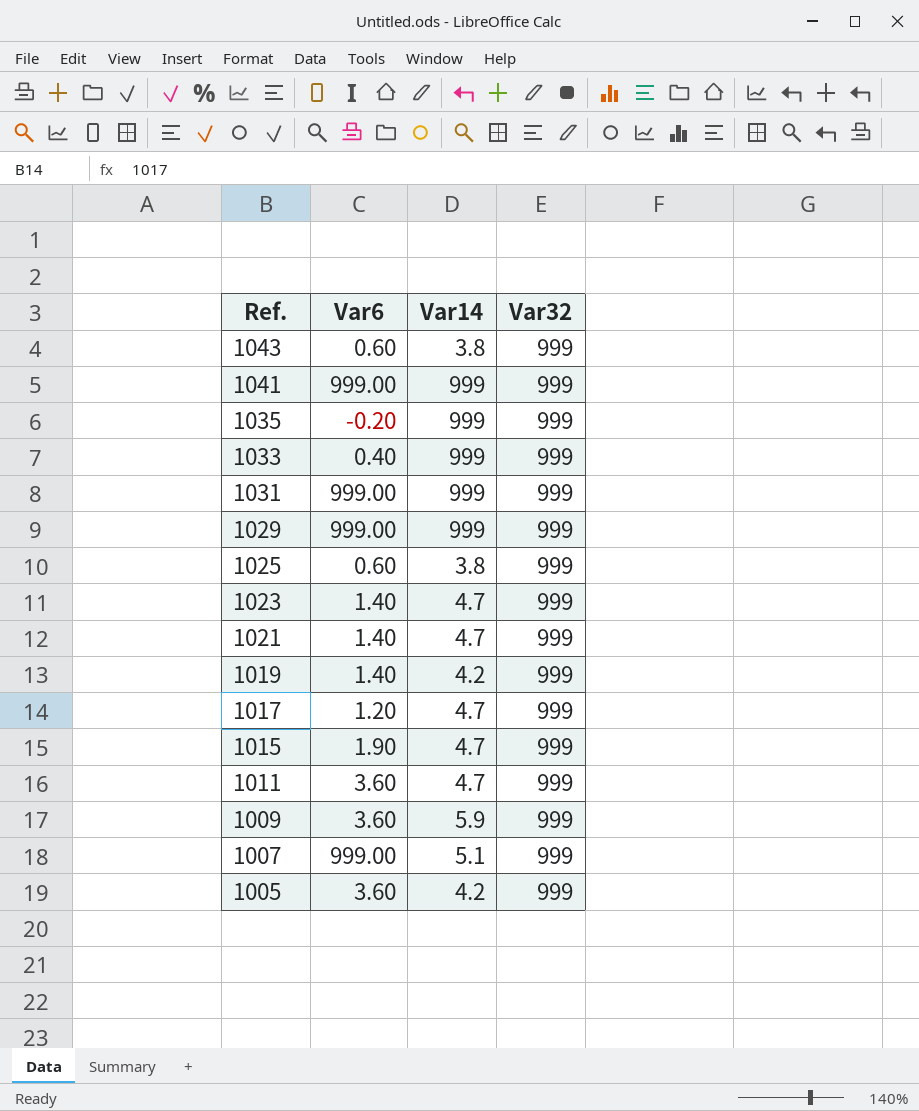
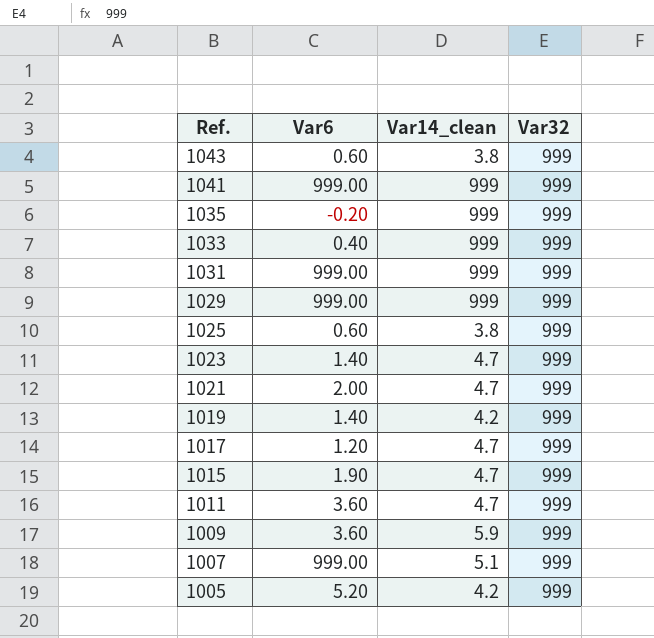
column name: Var14 -> Var14_clean
1021 | Var6: 1.40 -> 2.00
1005 | Var6: 3.60 -> 5.20

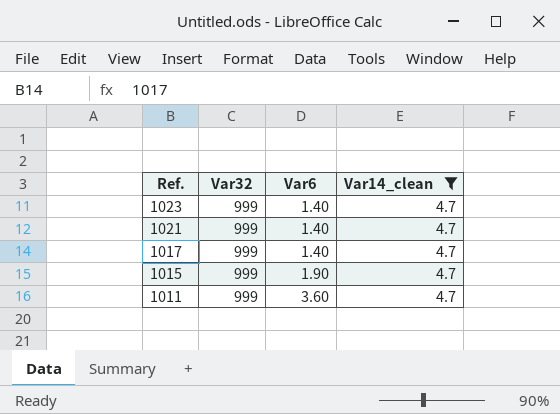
filter: none -> Var14_clean = 4.7
column Var32 | position: 4 -> 2
1021 | Var6: 2.00 -> 1.40
1017 | Var6: 1.20 -> 1.40

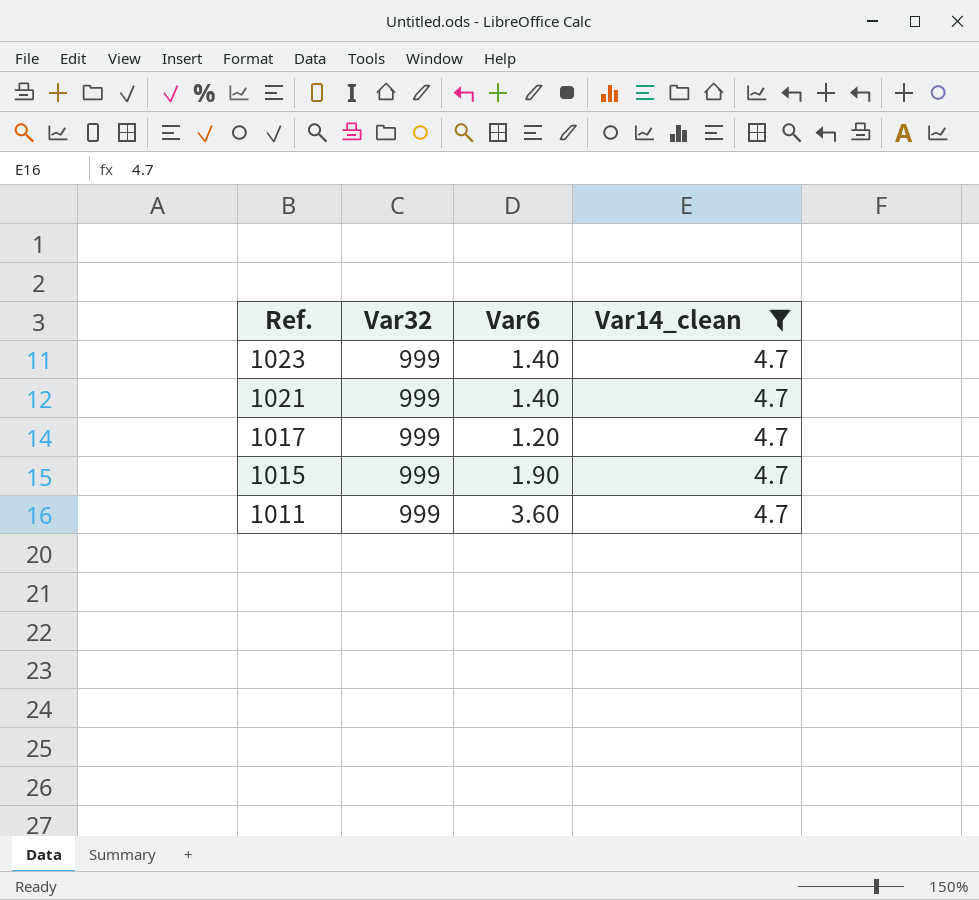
1017 | Var6: 1.40 -> 1.20

